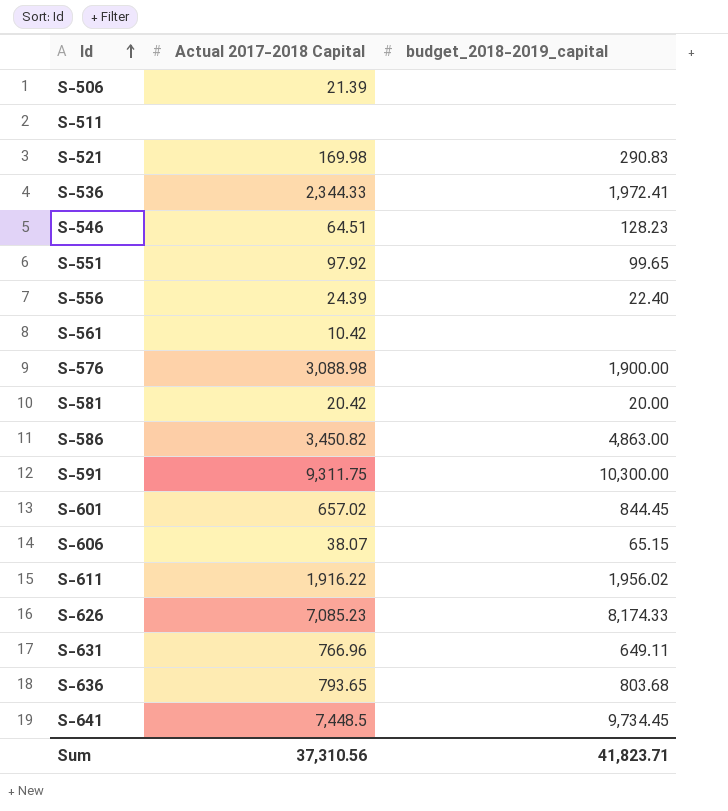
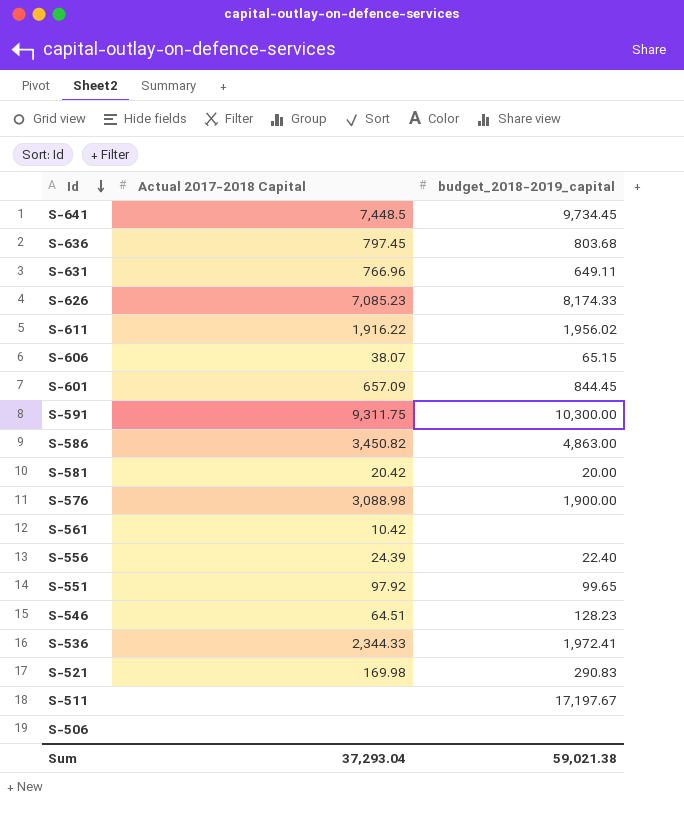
row order: Id ascending -> Id descending
S-636 | Actual 2017-2018 Capital: 793.65 -> 797.45
S-601 | Actual 2017-2018 Capital: 657.02 -> 657.09
S-511 | budget_2018-2019_capital: none -> 17,197.67
S-506 | Actual 2017-2018 Capital: 21.39 -> none
Sum | Actual 2017-2018 Capital: 37,310.56 -> 37,293.04
Sum | budget_2018-2019_capital: 41,823.71 -> 59,021.38

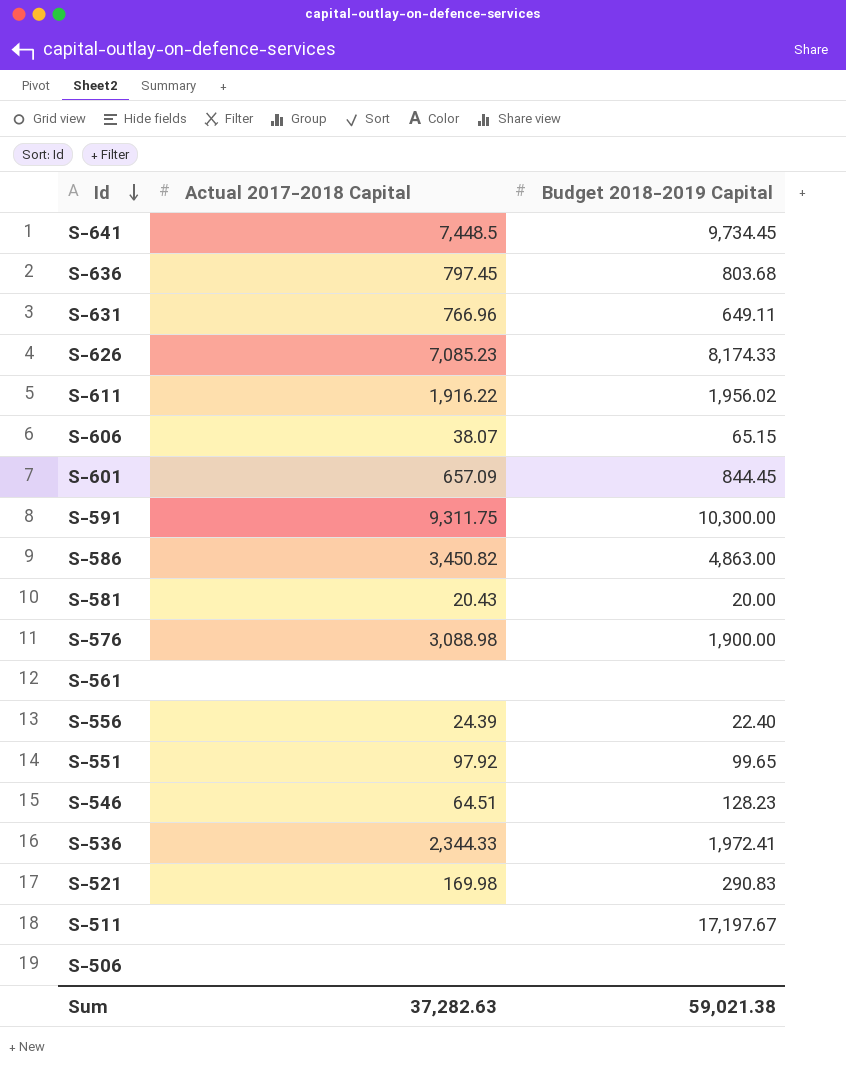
column name: budget_2018-2019_capital -> Budget 2018-2019 Capital
S-581 | Actual 2017-2018 Capital: 20.42 -> 20.43
S-561 | Actual 2017-2018 Capital: 10.42 -> none
Sum | Actual 2017-2018 Capital: 37,293.04 -> 37,282.63

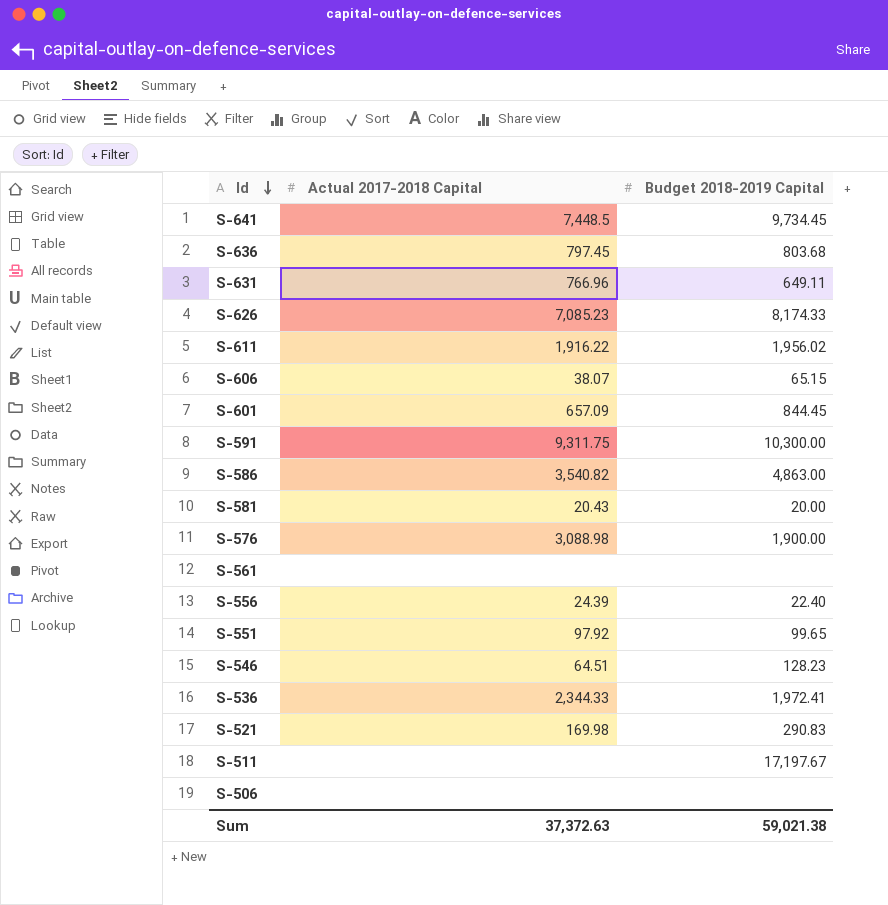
S-586 | Actual 2017-2018 Capital: 3,450.82 -> 3,540.82
Sum | Actual 2017-2018 Capital: 37,282.63 -> 37,372.63

